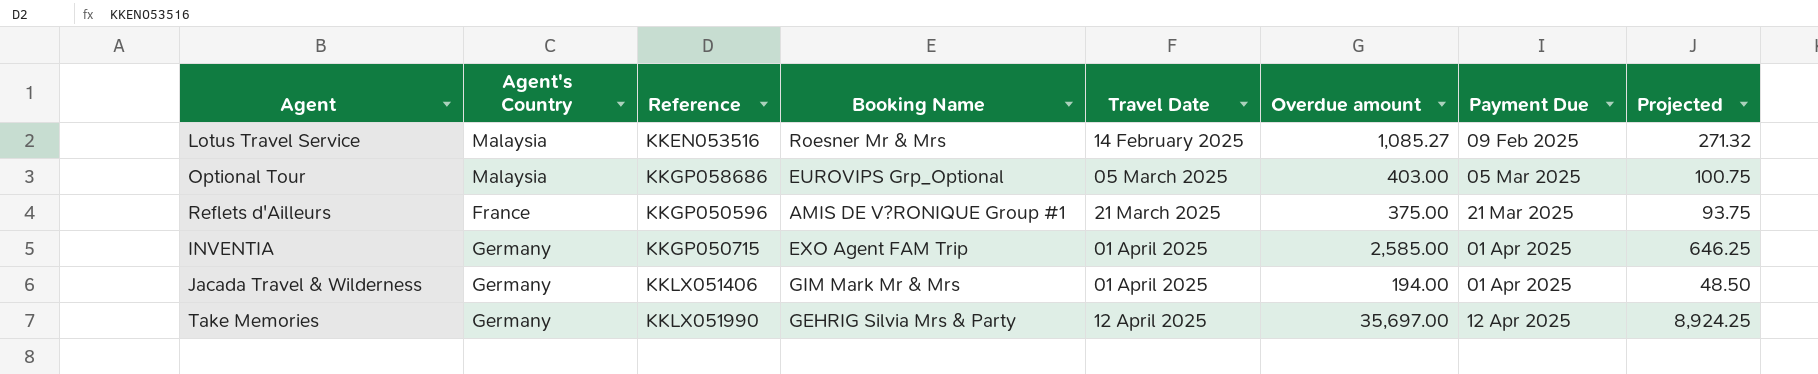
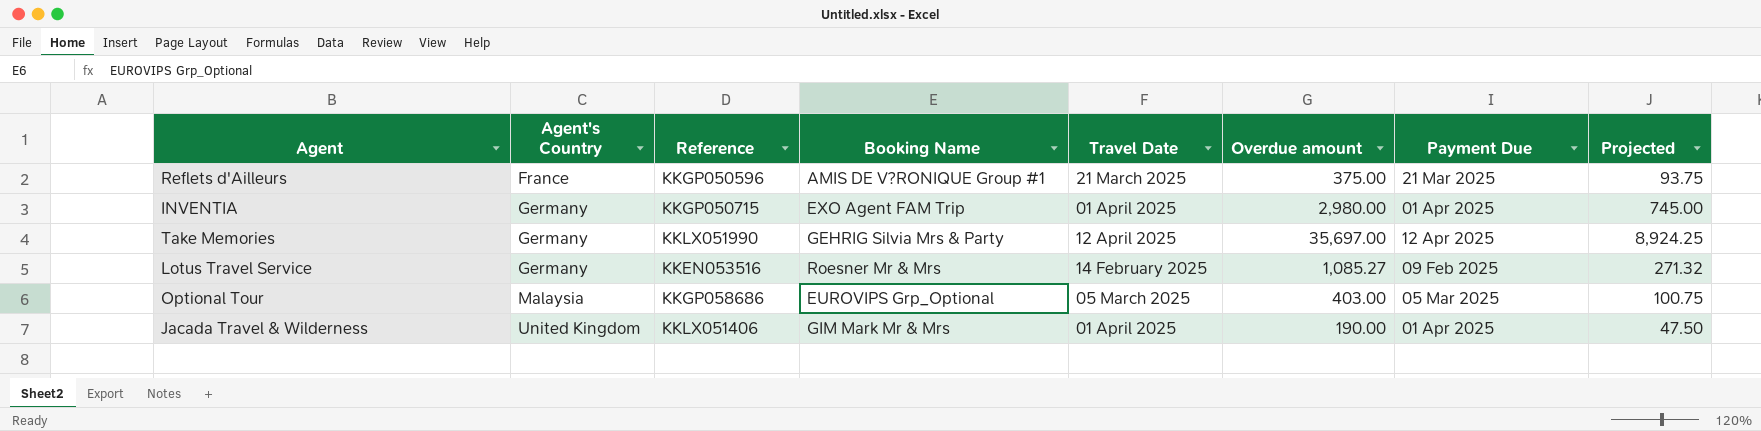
row order: Travel Date ascending -> Agent's Country ascending
INVENTIA | Overdue amount: 2,585.00 -> 2,980.00
INVENTIA | Projected: 646.25 -> 745.00
Lotus Travel Service | Agent's Country: Malaysia -> Germany
Jacada Travel & Wilderness | Agent's Country: Germany -> United Kingdom
Jacada Travel & Wilderness | Overdue amount: 194.00 -> 190.00
Jacada Travel & Wilderness | Projected: 48.50 -> 47.50

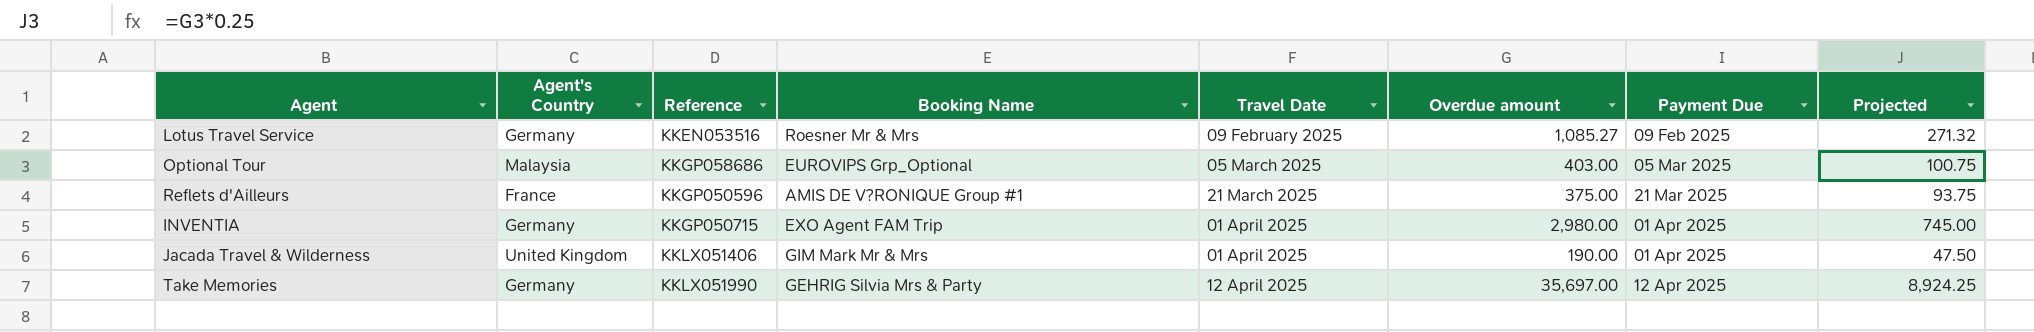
row order: Agent's Country ascending -> Travel Date ascending
Lotus Travel Service | Travel Date: 14 February 2025 -> 09 February 2025

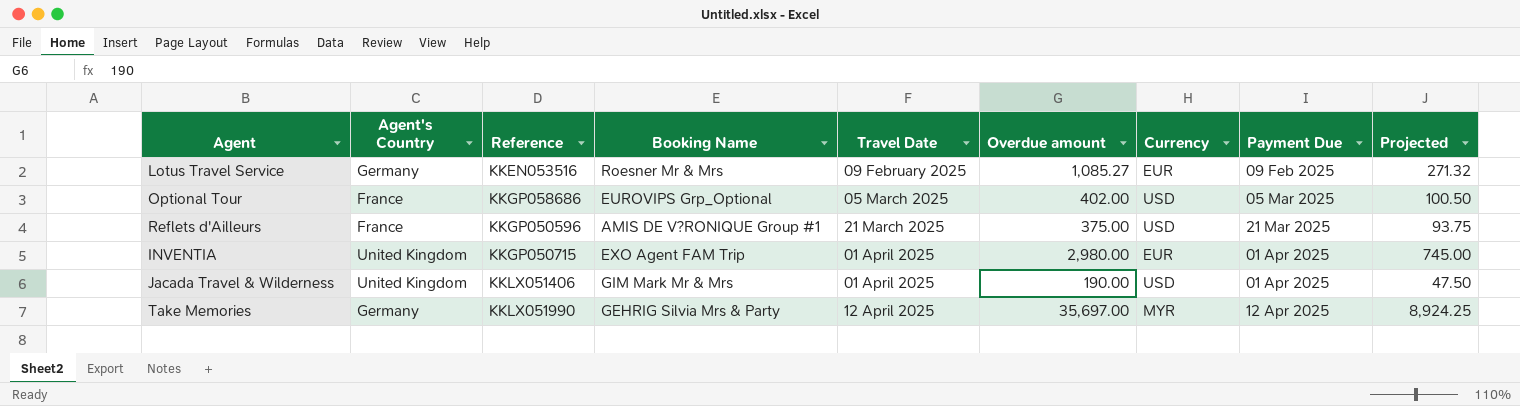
column Currency | position: none -> 7
Optional Tour | Agent's Country: Malaysia -> France
Optional Tour | Overdue amount: 403.00 -> 402.00
Optional Tour | Projected: 100.75 -> 100.50
INVENTIA | Agent's Country: Germany -> United Kingdom

